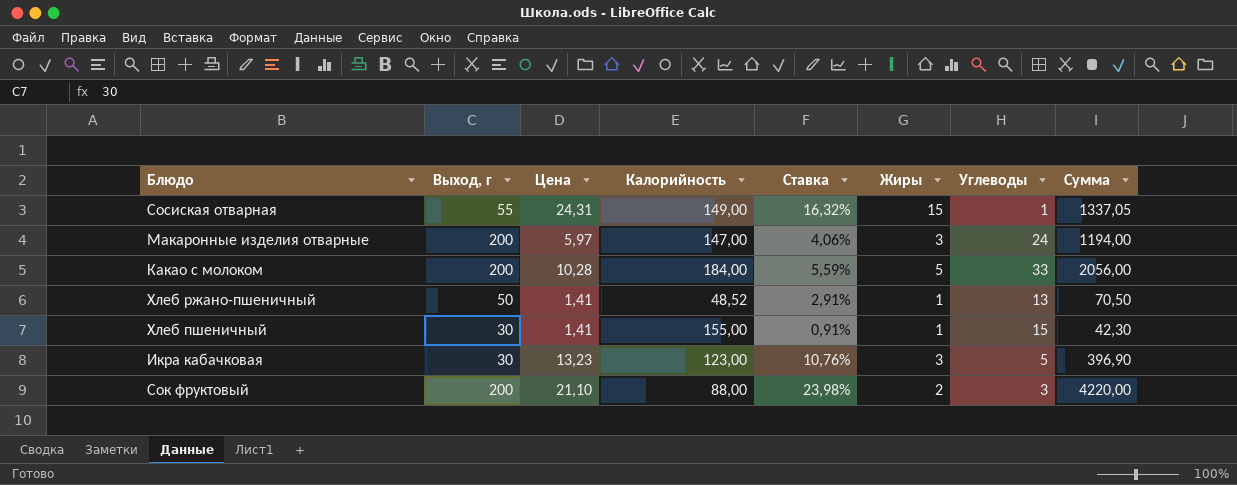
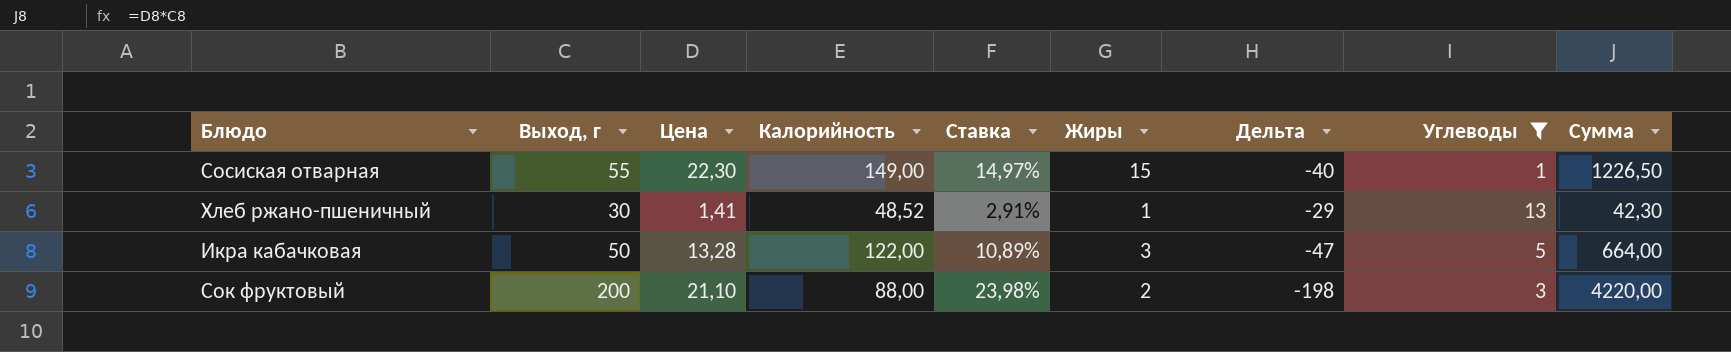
filter: none -> Углеводы <= 13
column Дельта | formula: none -> [Жиры] - [Выход, г]
Сосиская отварная | Цена: 24,31 -> 22,30
Сосиская отварная | Ставка: 16,32% -> 14,97%
Сосиская отварная | Сумма: 1337,05 -> 1226,50
Хлеб ржано-пшеничный | Выход, г: 50 -> 30
Хлеб ржано-пшеничный | Сумма: 70,50 -> 42,30
Икра кабачковая | Выход, г: 30 -> 50
Икра кабачковая | Цена: 13,23 -> 13,28
Икра кабачковая | Калорийность: 123,00 -> 122,00
Икра кабачковая | Ставка: 10,76% -> 10,89%
Икра кабачковая | Сумма: 396,90 -> 664,00

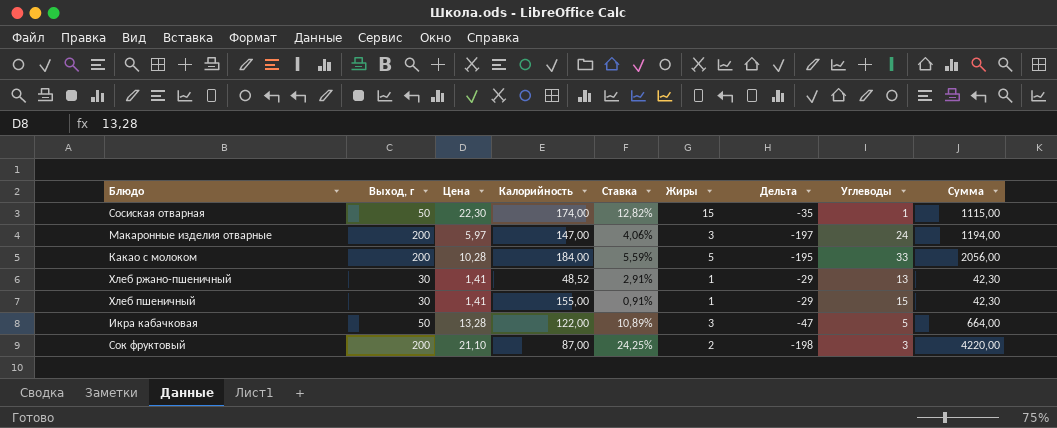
filter: Углеводы <= 13 -> none
Сосиская отварная | Выход, г: 55 -> 50
Сосиская отварная | Калорийность: 149,00 -> 174,00
Сосиская отварная | Ставка: 14,97% -> 12,82%
Сосиская отварная | Дельта: -40 -> -35
Сосиская отварная | Сумма: 1226,50 -> 1115,00
Сок фруктовый | Калорийность: 88,00 -> 87,00
Сок фруктовый | Ставка: 23,98% -> 24,25%

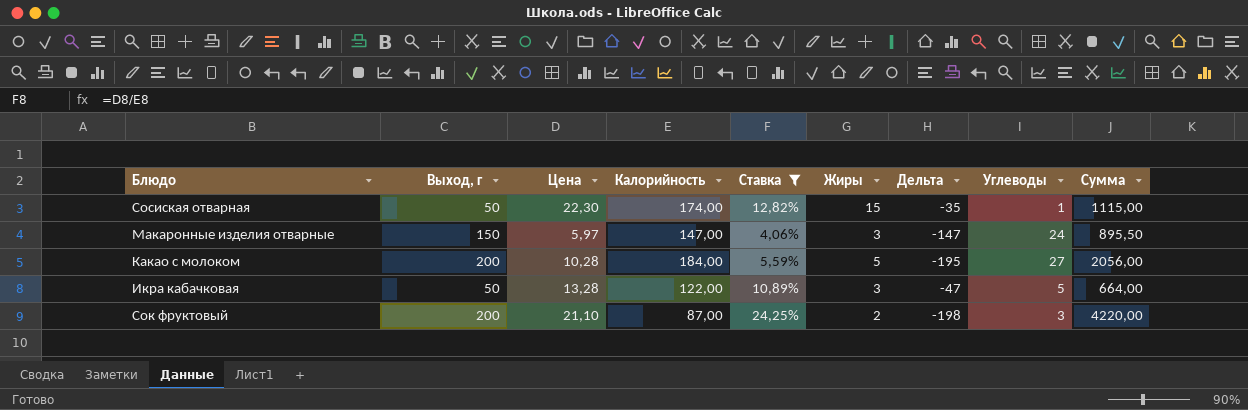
filter: none -> Ставка >= 4,06%
Макаронные изделия отварные | Выход, г: 200 -> 150
Макаронные изделия отварные | Дельта: -197 -> -147
Макаронные изделия отварные | Сумма: 1194,00 -> 895,50
Какао с молоком | Углеводы: 33 -> 27

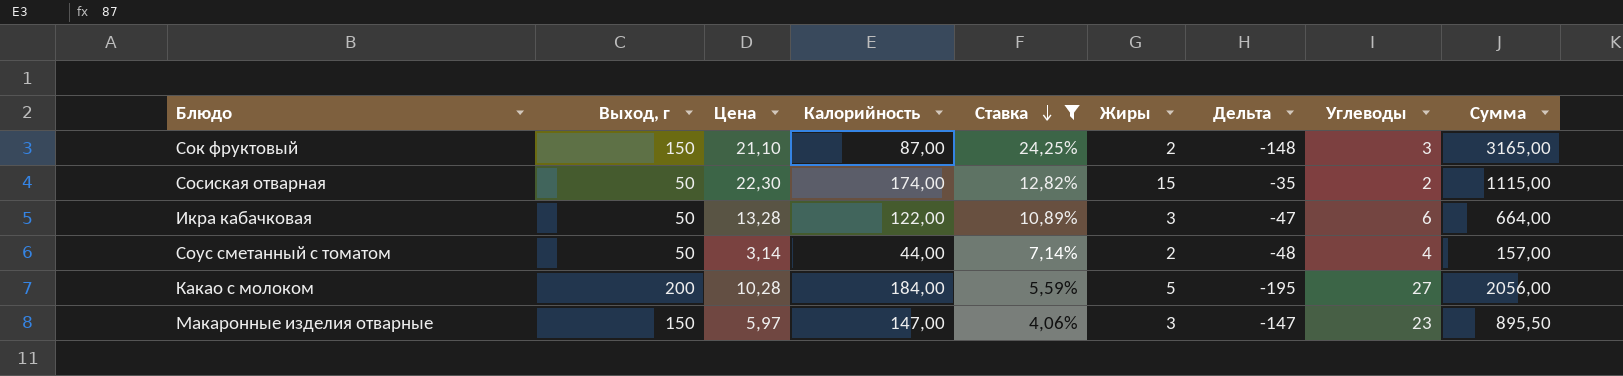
row order: none -> Ставка descending
Сок фруктовый | Выход, г: 200 -> 150
Сок фруктовый | Дельта: -198 -> -148
Сок фруктовый | Сумма: 4220,00 -> 3165,00
Сосиская отварная | Углеводы: 1 -> 2
Икра кабачковая | Углеводы: 5 -> 6
row Соус сметанный с томатом: none -> 50 | 3,14 | 44,00 | 7,14% | 2 | -48 | 4 | 157,00
Макаронные изделия отварные | Углеводы: 24 -> 23

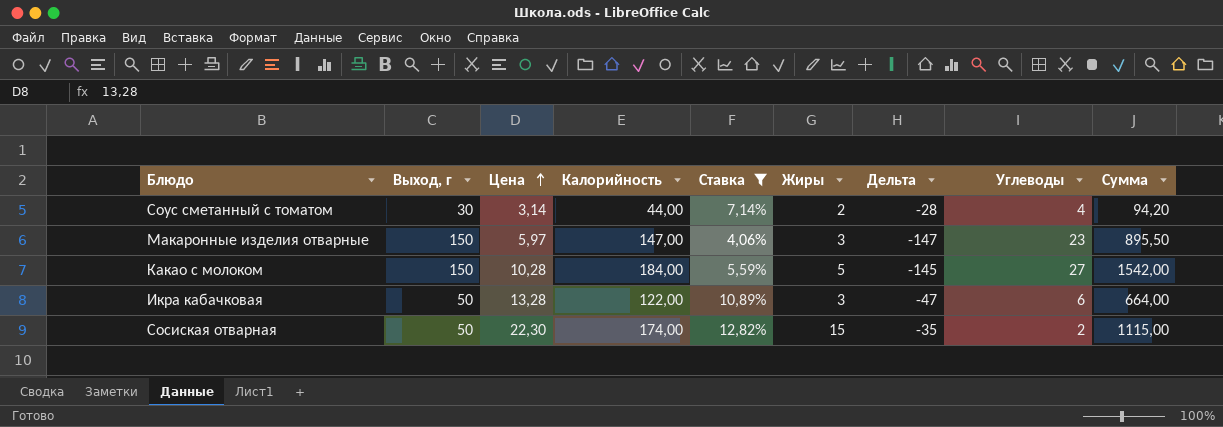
row order: Ставка descending -> Цена ascending
row Сок фруктовый: 150 | 21,10 | 87,00 | 24,25% | 2 | -148 | 3 | 3165,00 -> none
Соус сметанный с томатом | Выход, г: 50 -> 30
Соус сметанный с томатом | Дельта: -48 -> -28
Соус сметанный с томатом | Сумма: 157,00 -> 94,20
Какао с молоком | Выход, г: 200 -> 150
Какао с молоком | Дельта: -195 -> -145
Какао с молоком | Сумма: 2056,00 -> 1542,00

